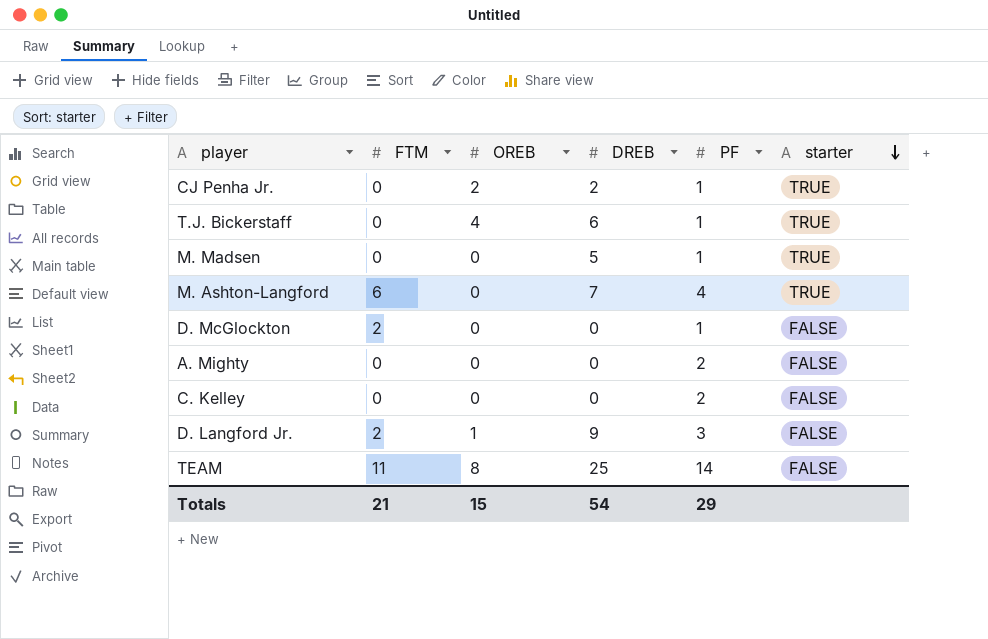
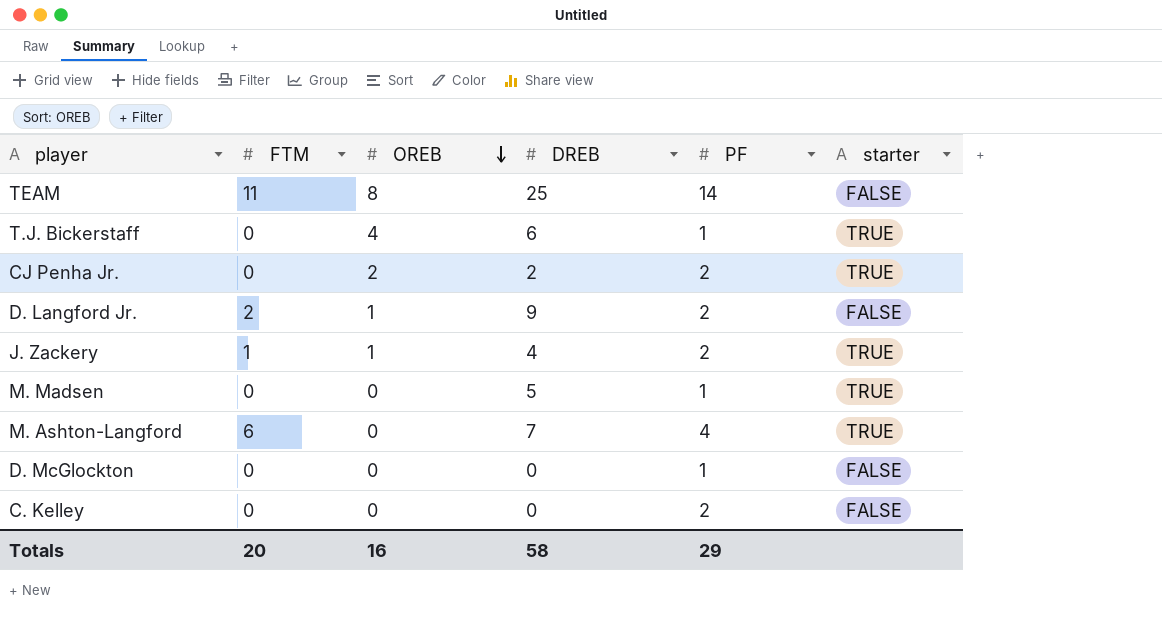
row order: starter descending -> OREB descending
row A. Mighty: 0 | 0 | 0 | 2 | FALSE -> none
CJ Penha Jr. | PF: 1 -> 2
D. Langford Jr. | PF: 3 -> 2
row J. Zackery: none -> 1 | 1 | 4 | 2 | TRUE
D. McGlockton | FTM: 2 -> 0
Totals | FTM: 21 -> 20
Totals | OREB: 15 -> 16
Totals | DREB: 54 -> 58

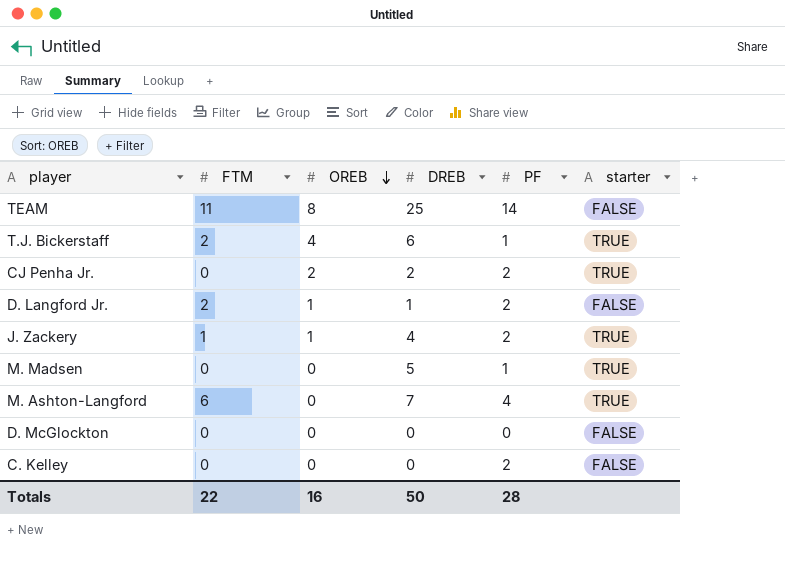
T.J. Bickerstaff | FTM: 0 -> 2
D. Langford Jr. | DREB: 9 -> 1
D. McGlockton | PF: 1 -> 0
Totals | FTM: 20 -> 22
Totals | DREB: 58 -> 50
Totals | PF: 29 -> 28

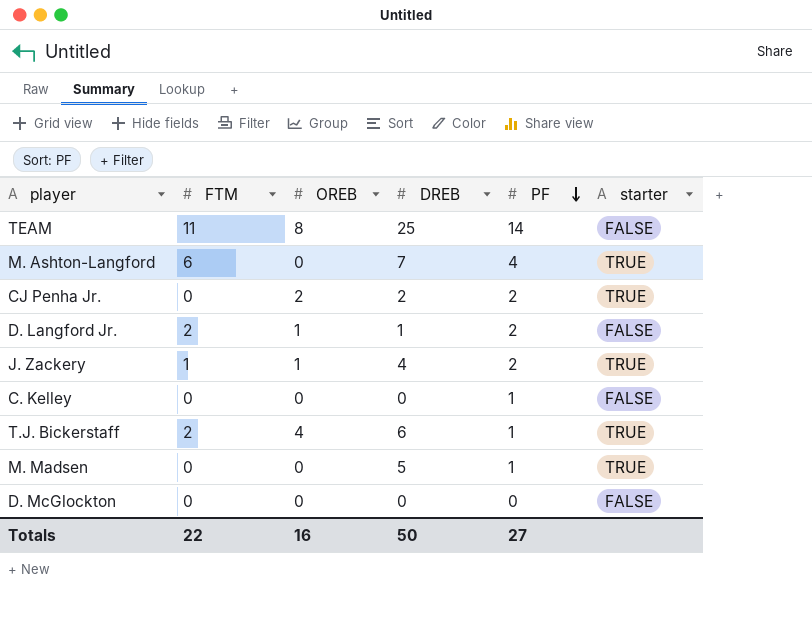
row order: OREB descending -> PF descending
C. Kelley | PF: 2 -> 1
Totals | PF: 28 -> 27

